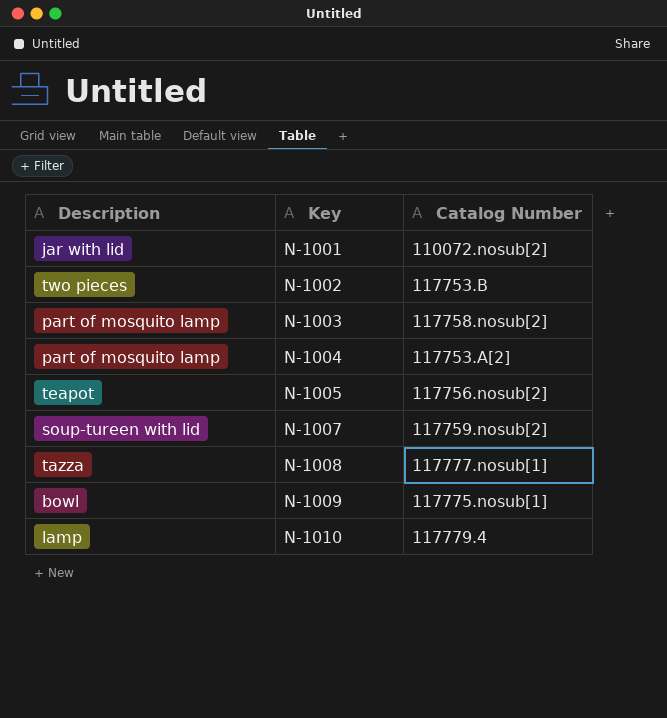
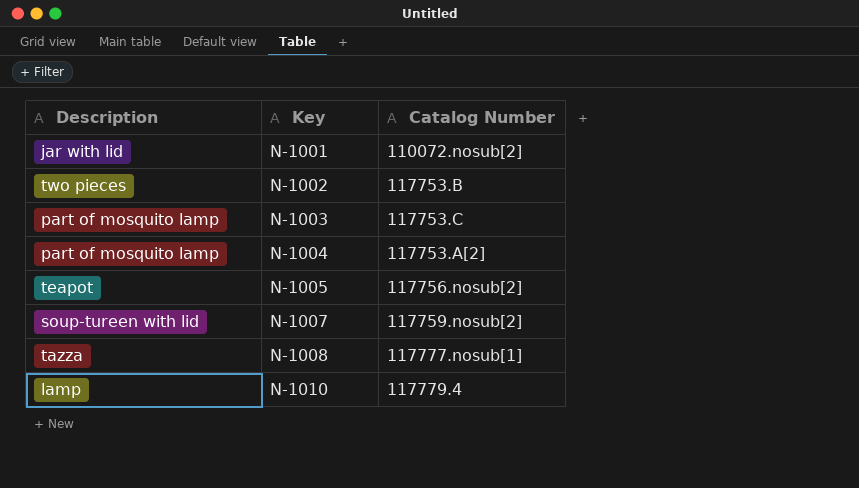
row N-1009: bowl | 117775.nosub[1] -> none
N-1003 | Catalog Number: 117758.nosub[2] -> 117753.C

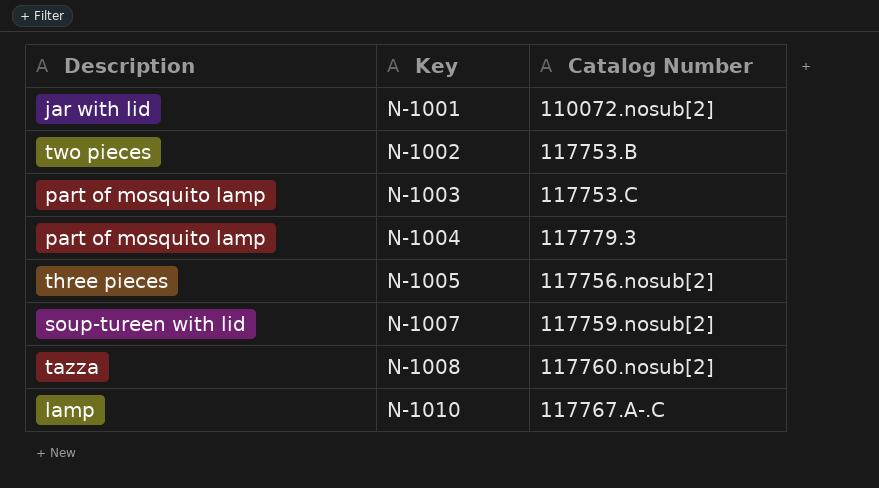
N-1004 | Catalog Number: 117753.A[2] -> 117779.3
N-1005 | Description: teapot -> three pieces
N-1008 | Catalog Number: 117777.nosub[1] -> 117760.nosub[2]
N-1010 | Catalog Number: 117779.4 -> 117767.A-.C

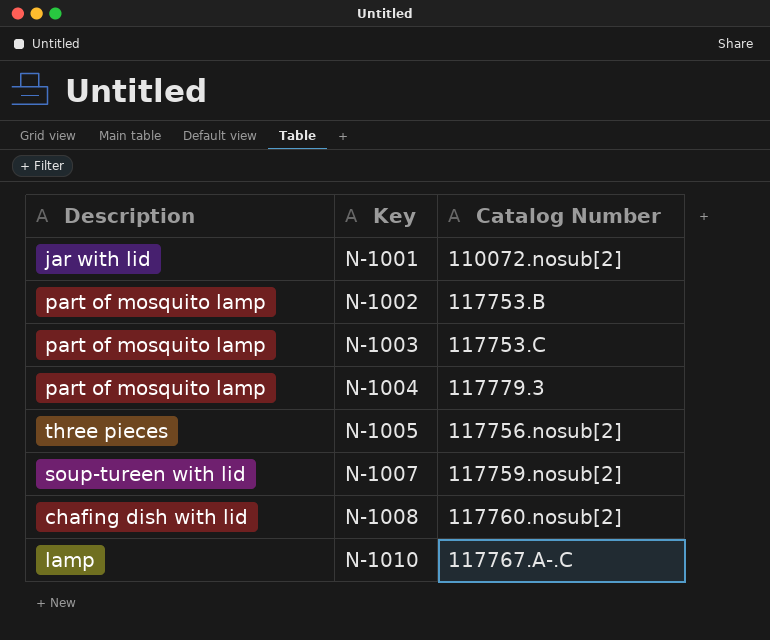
N-1002 | Description: two pieces -> part of mosquito lamp
N-1008 | Description: tazza -> chafing dish with lid

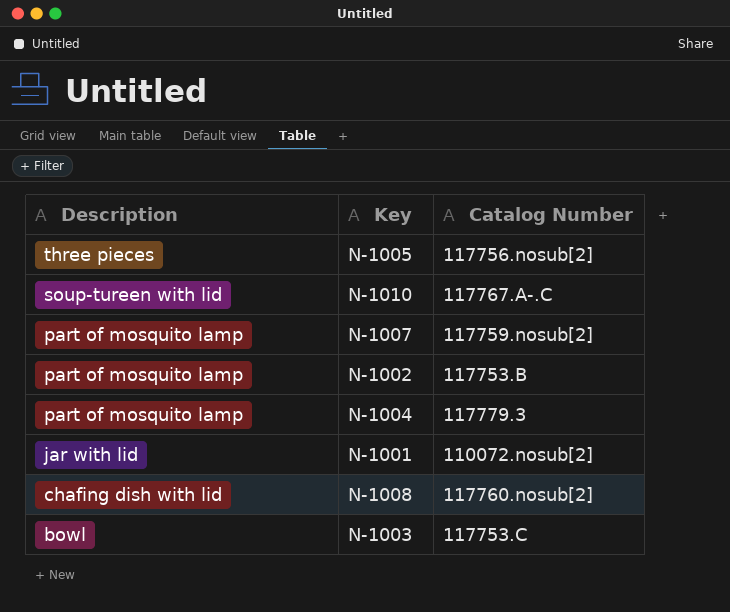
row order: Key ascending -> Description descending
N-1010 | Description: lamp -> soup-tureen with lid
N-1007 | Description: soup-tureen with lid -> part of mosquito lamp
N-1003 | Description: part of mosquito lamp -> bowl

